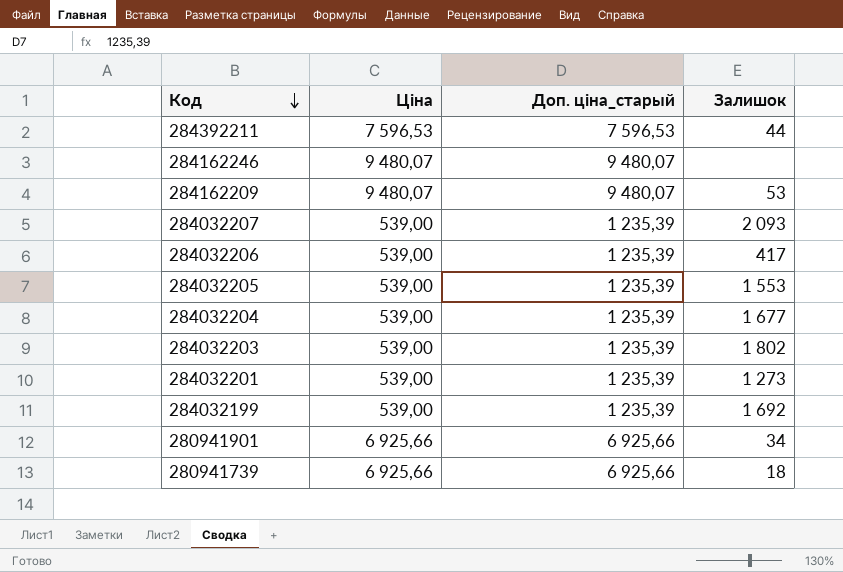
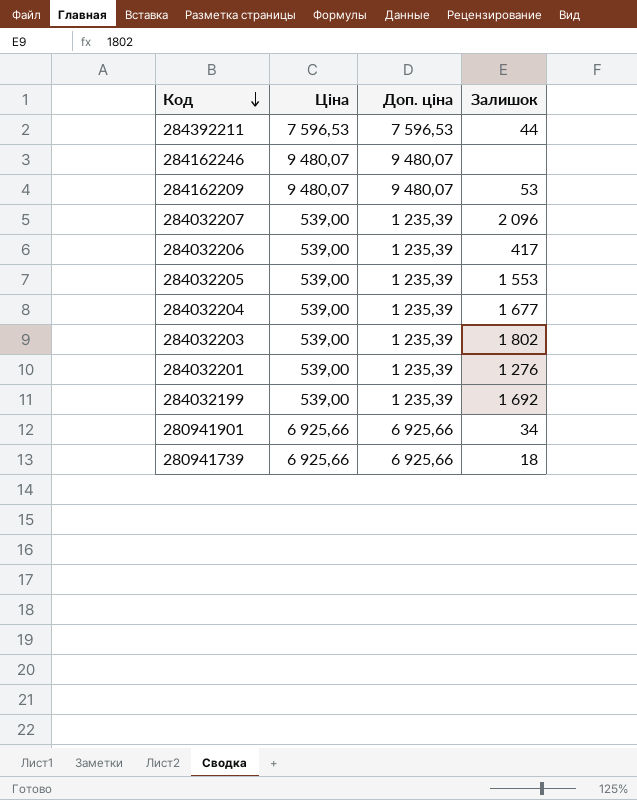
column name: Доп. ціна_старый -> Доп. ціна
284032207 | Залишок: 2 093 -> 2 096
284032201 | Залишок: 1 273 -> 1 276

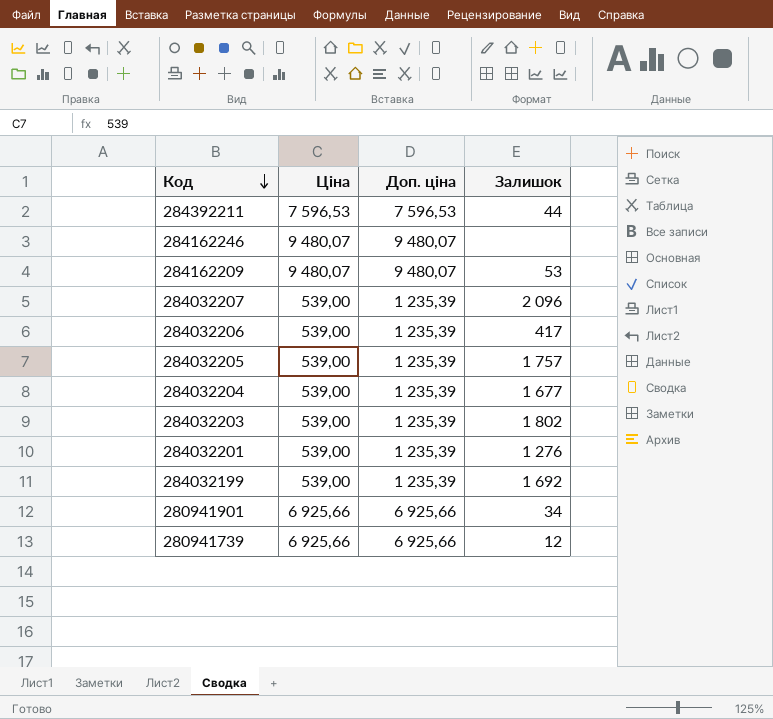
284032205 | Залишок: 1 553 -> 1 757
280941739 | Залишок: 18 -> 12

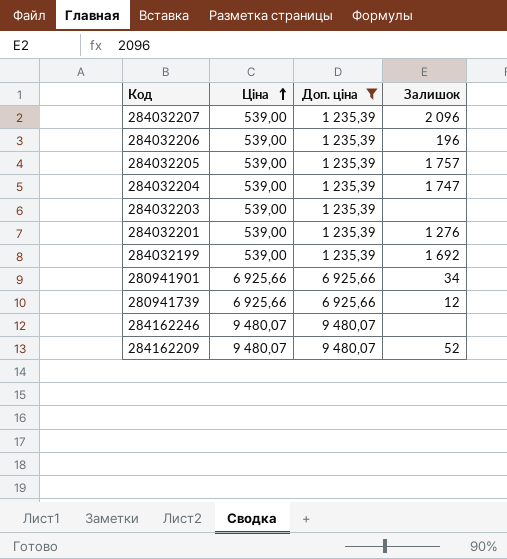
filter: none -> Доп. ціна != 7 596,53
row order: Код descending -> Ціна ascending
284032206 | Залишок: 417 -> 196
284032204 | Залишок: 1 677 -> 1 747
284032203 | Залишок: 1 802 -> none
284162209 | Залишок: 53 -> 52

